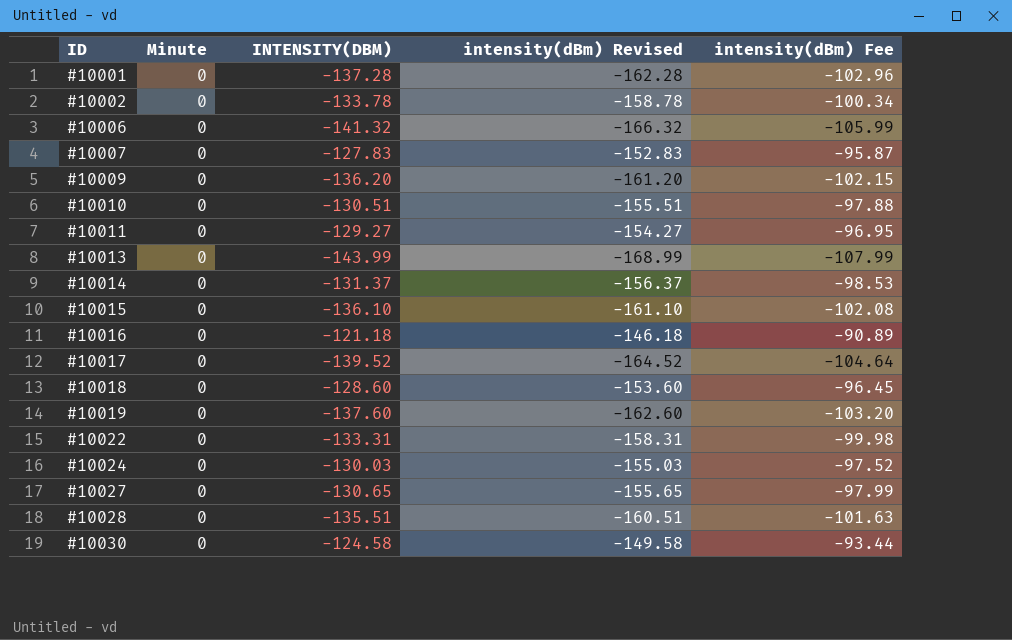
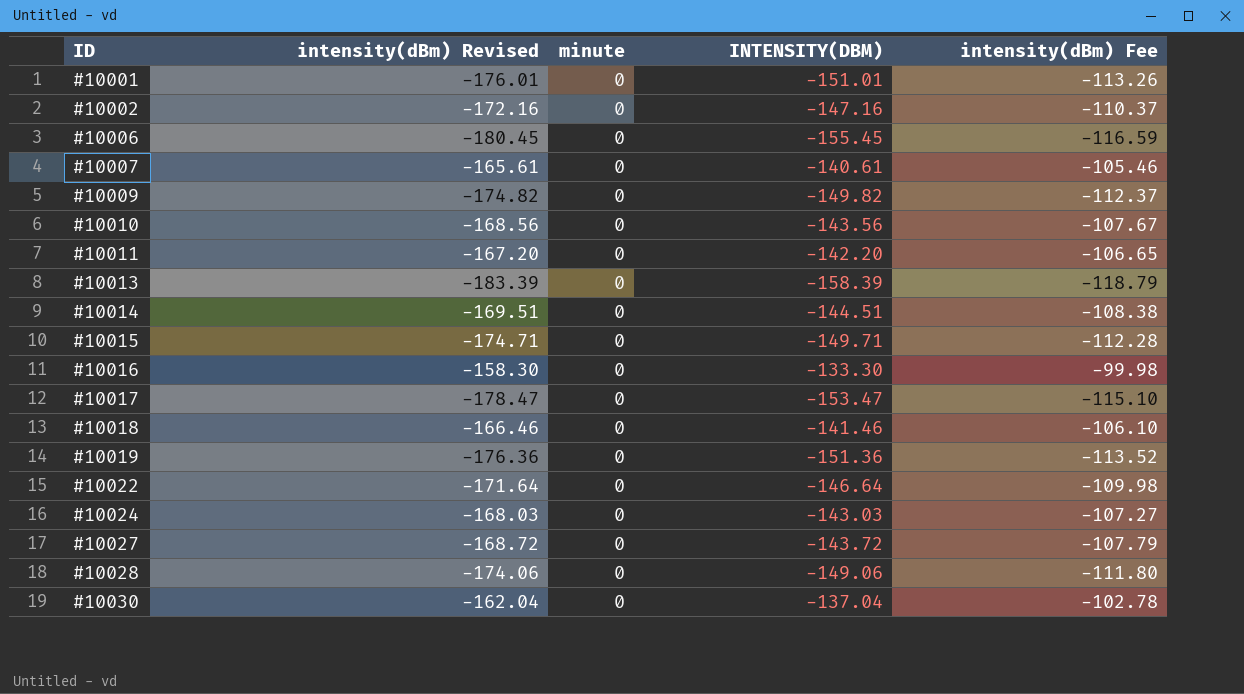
column intensity(dBm) Revised | position: 4 -> 2
column name: Minute -> minute
#10001 | intensity(dBm) Revised: -162.28 -> -176.01
#10001 | INTENSITY(DBM): -137.28 -> -151.01
#10001 | intensity(dBm) Fee: -102.96 -> -113.26
#10002 | intensity(dBm) Revised: -158.78 -> -172.16
#10002 | INTENSITY(DBM): -133.78 -> -147.16
#10002 | intensity(dBm) Fee: -100.34 -> -110.37
#10006 | intensity(dBm) Revised: -166.32 -> -180.45
#10006 | INTENSITY(DBM): -141.32 -> -155.45
#10006 | intensity(dBm) Fee: -105.99 -> -116.59
#10007 | intensity(dBm) Revised: -152.83 -> -165.61
#10007 | INTENSITY(DBM): -127.83 -> -140.61
#10007 | intensity(dBm) Fee: -95.87 -> -105.46
#10009 | intensity(dBm) Revised: -161.20 -> -174.82
#10009 | INTENSITY(DBM): -136.20 -> -149.82
#10009 | intensity(dBm) Fee: -102.15 -> -112.37
#10010 | intensity(dBm) Revised: -155.51 -> -168.56
#10010 | INTENSITY(DBM): -130.51 -> -143.56
#10010 | intensity(dBm) Fee: -97.88 -> -107.67
#10011 | intensity(dBm) Revised: -154.27 -> -167.20
#10011 | INTENSITY(DBM): -129.27 -> -142.20
#10011 | intensity(dBm) Fee: -96.95 -> -106.65
#10013 | intensity(dBm) Revised: -168.99 -> -183.39
#10013 | INTENSITY(DBM): -143.99 -> -158.39
#10013 | intensity(dBm) Fee: -107.99 -> -118.79
#10014 | intensity(dBm) Revised: -156.37 -> -169.51
#10014 | INTENSITY(DBM): -131.37 -> -144.51
#10014 | intensity(dBm) Fee: -98.53 -> -108.38
#10015 | intensity(dBm) Revised: -161.10 -> -174.71
#10015 | INTENSITY(DBM): -136.10 -> -149.71
#10015 | intensity(dBm) Fee: -102.08 -> -112.28
#10016 | intensity(dBm) Revised: -146.18 -> -158.30
#10016 | INTENSITY(DBM): -121.18 -> -133.30
#10016 | intensity(dBm) Fee: -90.89 -> -99.98
#10017 | intensity(dBm) Revised: -164.52 -> -178.47
#10017 | INTENSITY(DBM): -139.52 -> -153.47
#10017 | intensity(dBm) Fee: -104.64 -> -115.10
#10018 | intensity(dBm) Revised: -153.60 -> -166.46
#10018 | INTENSITY(DBM): -128.60 -> -141.46
#10018 | intensity(dBm) Fee: -96.45 -> -106.10
#10019 | intensity(dBm) Revised: -162.60 -> -176.36
#10019 | INTENSITY(DBM): -137.60 -> -151.36
#10019 | intensity(dBm) Fee: -103.20 -> -113.52
#10022 | intensity(dBm) Revised: -158.31 -> -171.64
#10022 | INTENSITY(DBM): -133.31 -> -146.64
#10022 | intensity(dBm) Fee: -99.98 -> -109.98
#10024 | intensity(dBm) Revised: -155.03 -> -168.03
#10024 | INTENSITY(DBM): -130.03 -> -143.03
#10024 | intensity(dBm) Fee: -97.52 -> -107.27
#10027 | intensity(dBm) Revised: -155.65 -> -168.72
#10027 | INTENSITY(DBM): -130.65 -> -143.72
#10027 | intensity(dBm) Fee: -97.99 -> -107.79
#10028 | intensity(dBm) Revised: -160.51 -> -174.06
#10028 | INTENSITY(DBM): -135.51 -> -149.06
#10028 | intensity(dBm) Fee: -101.63 -> -111.80
#10030 | intensity(dBm) Revised: -149.58 -> -162.04
#10030 | INTENSITY(DBM): -124.58 -> -137.04
#10030 | intensity(dBm) Fee: -93.44 -> -102.78

